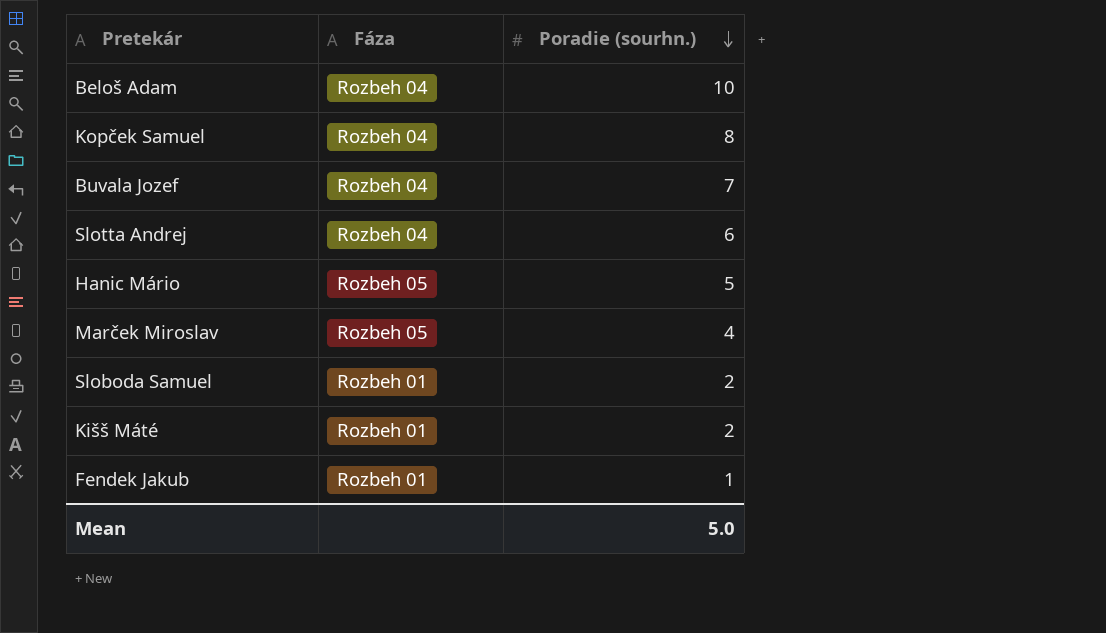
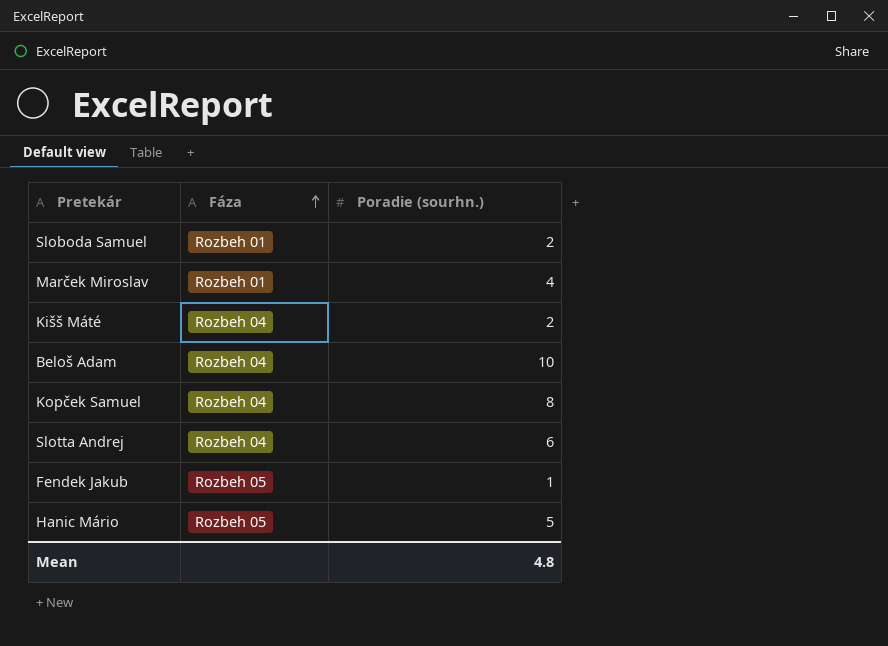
row order: Poradie (sourhn.) descending -> Fáza ascending
row Buvala Jozef: Rozbeh 04 | 7 -> none
Marček Miroslav | Fáza: Rozbeh 05 -> Rozbeh 01
Kišš Máté | Fáza: Rozbeh 01 -> Rozbeh 04
Fendek Jakub | Fáza: Rozbeh 01 -> Rozbeh 05
Mean | Poradie (sourhn.): 5.0 -> 4.8

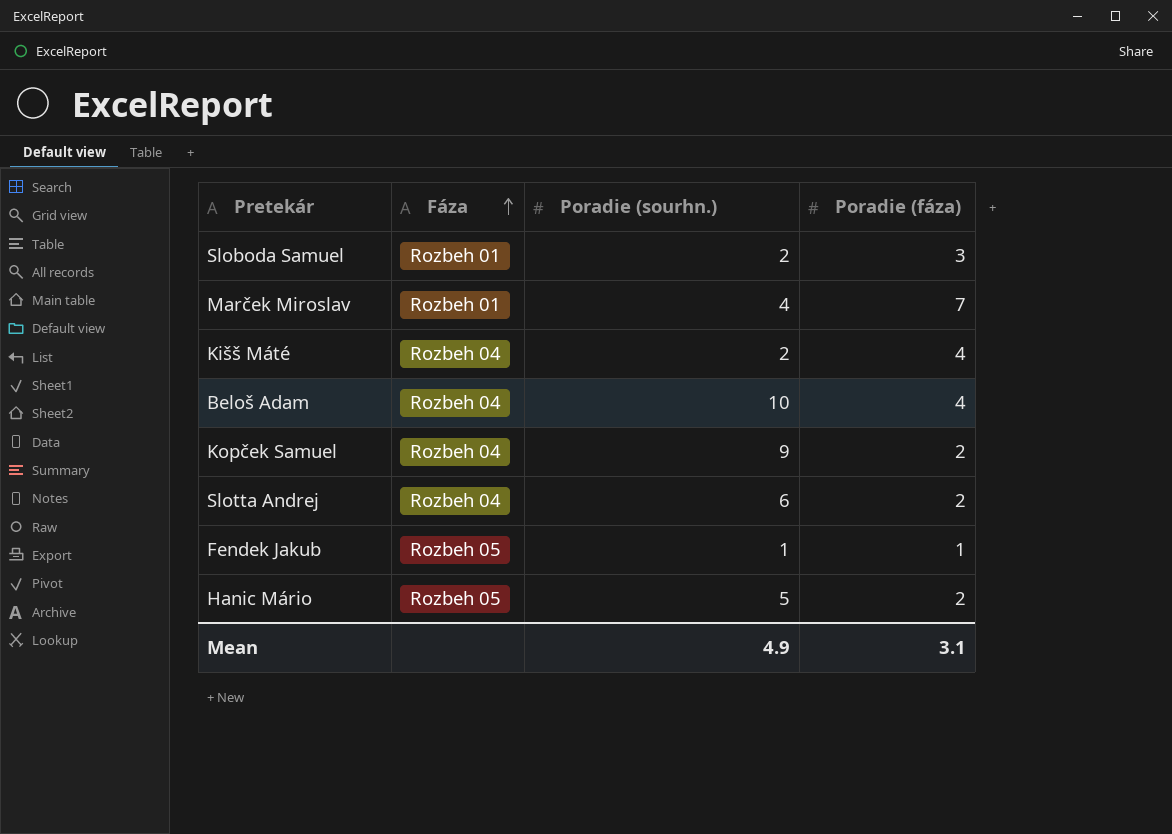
column Poradie (fáza) | position: none -> 4
Kopček Samuel | Poradie (sourhn.): 8 -> 9
Mean | Poradie (sourhn.): 4.8 -> 4.9

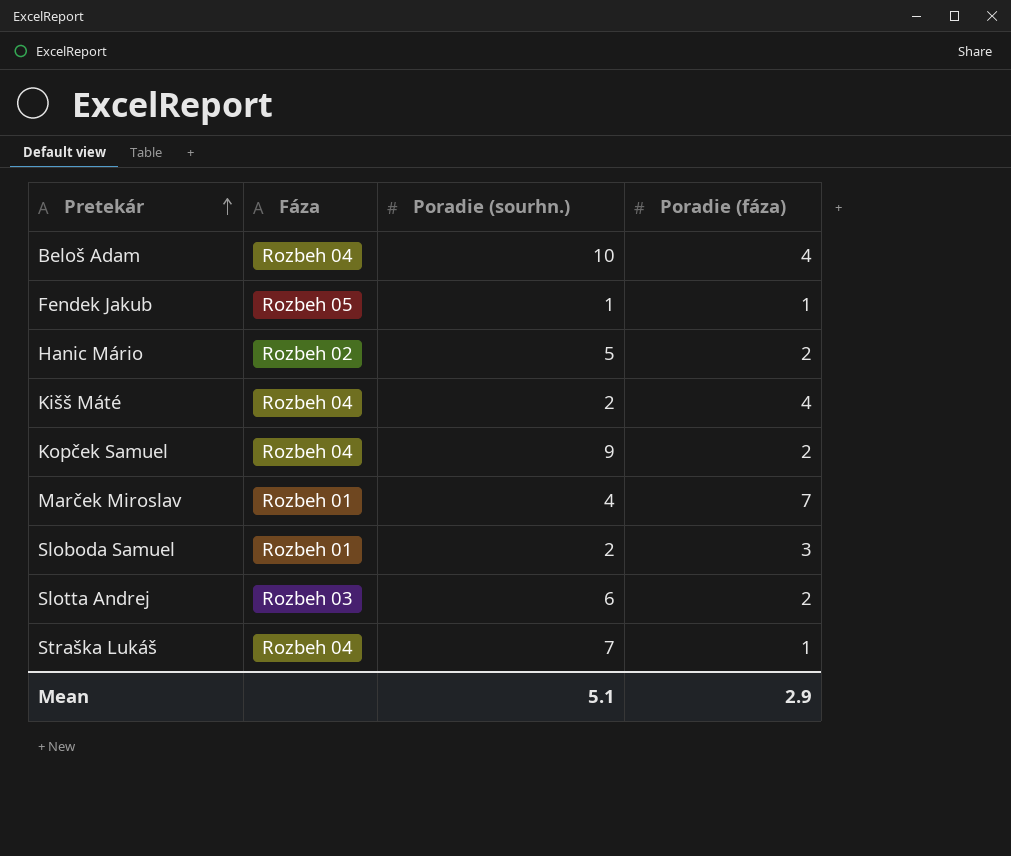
row order: Fáza ascending -> Pretekár ascending
Hanic Mário | Fáza: Rozbeh 05 -> Rozbeh 02
Slotta Andrej | Fáza: Rozbeh 04 -> Rozbeh 03
row Straška Lukáš: none -> Rozbeh 04 | 7 | 1
Mean | Poradie (sourhn.): 4.9 -> 5.1
Mean | Poradie (fáza): 3.1 -> 2.9

